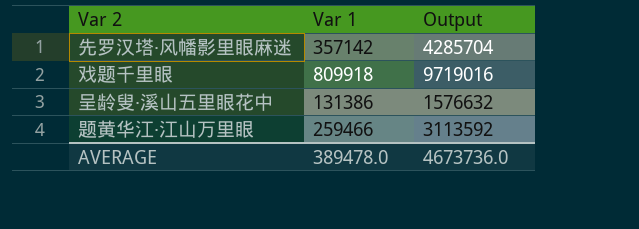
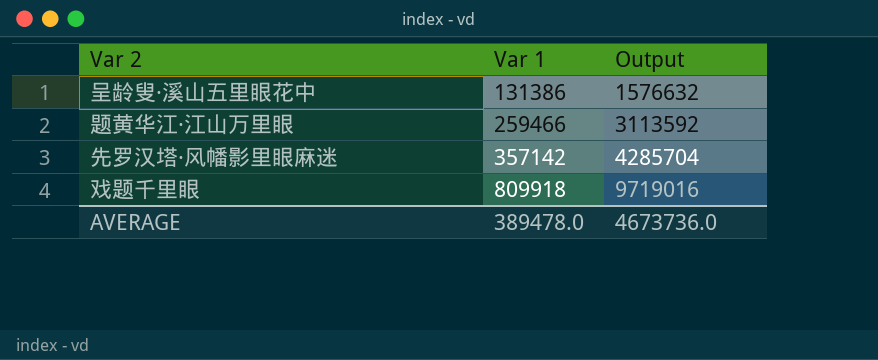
row order: none -> Var 1 ascending

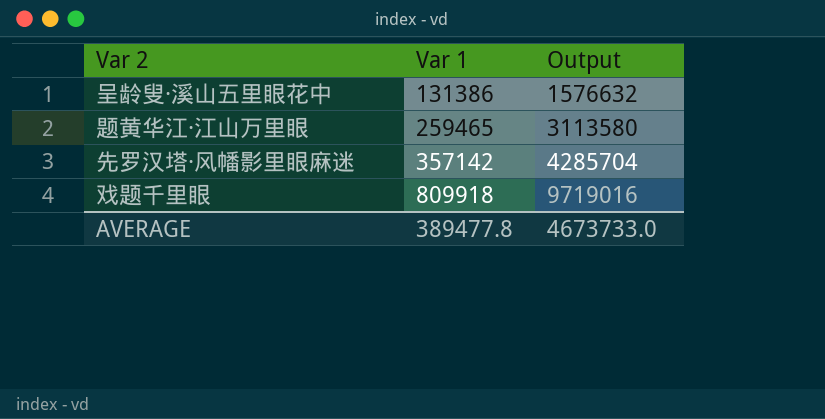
题黄华江·江山万里眼 | Var 1: 259466 -> 259465
题黄华江·江山万里眼 | Output: 3113592 -> 3113580
AVERAGE | Var 1: 389478.0 -> 389477.8
AVERAGE | Output: 4673736.0 -> 4673733.0

